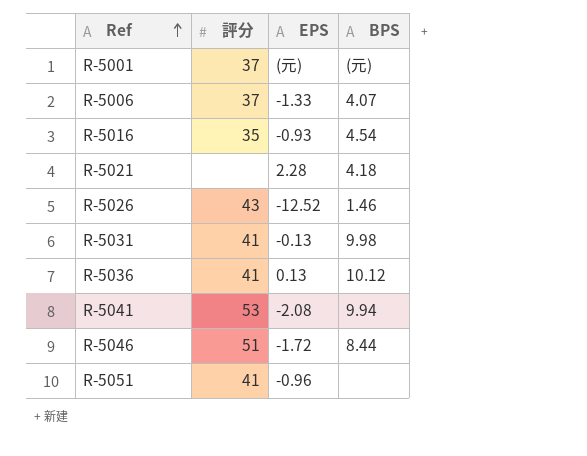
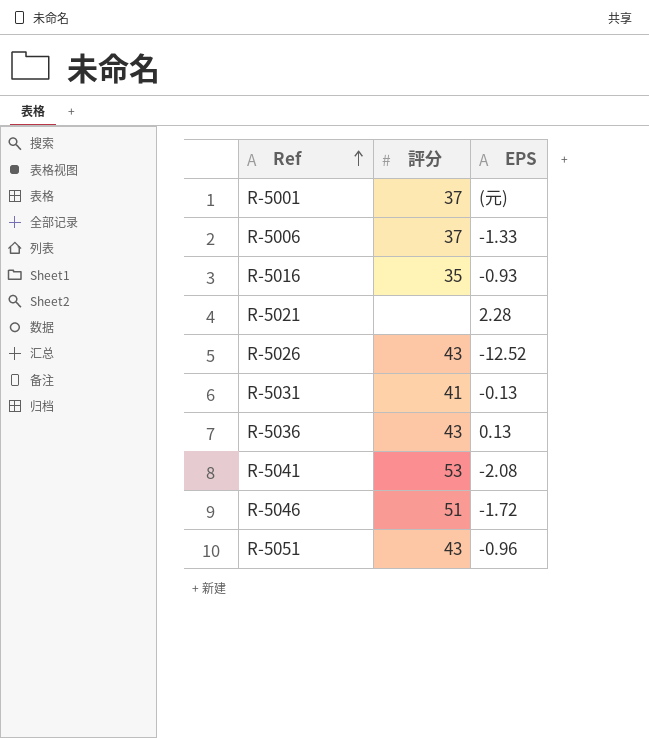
column BPS | position: 4 -> none
R-5036 | 評分: 41 -> 43
R-5051 | 評分: 41 -> 43

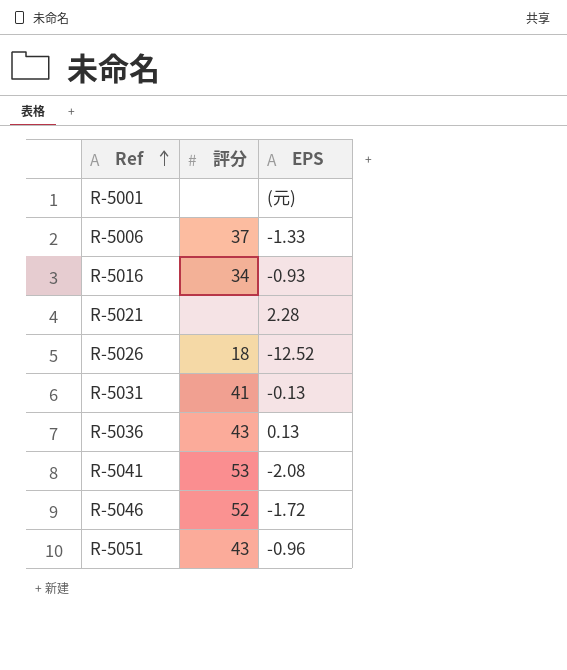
R-5001 | 評分: 37 -> none
R-5016 | 評分: 35 -> 34
R-5026 | 評分: 43 -> 18
R-5046 | 評分: 51 -> 52

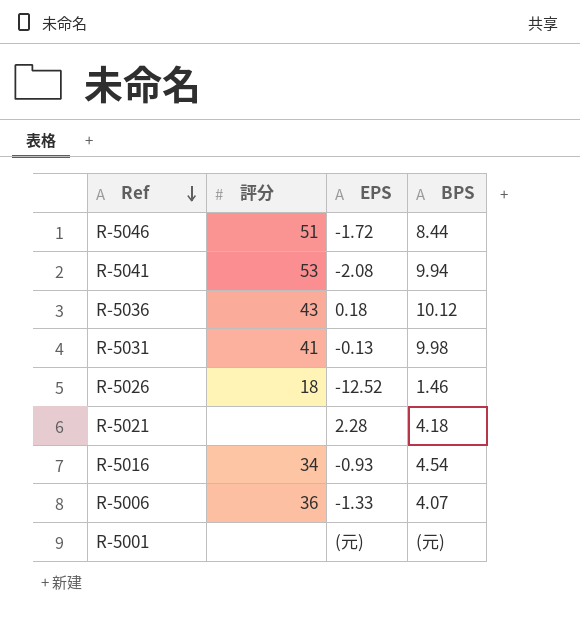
row order: Ref ascending -> Ref descending
column BPS | position: none -> 4
row R-5051: 43 | -0.96 -> none
R-5046 | 評分: 52 -> 51
R-5036 | EPS: 0.13 -> 0.18
R-5006 | 評分: 37 -> 36

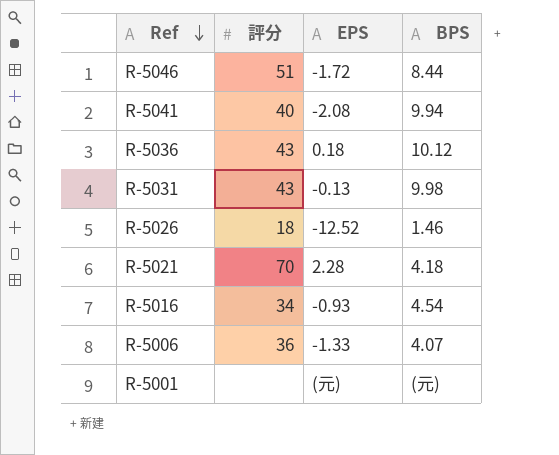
R-5041 | 評分: 53 -> 40
R-5031 | 評分: 41 -> 43
R-5021 | 評分: none -> 70

